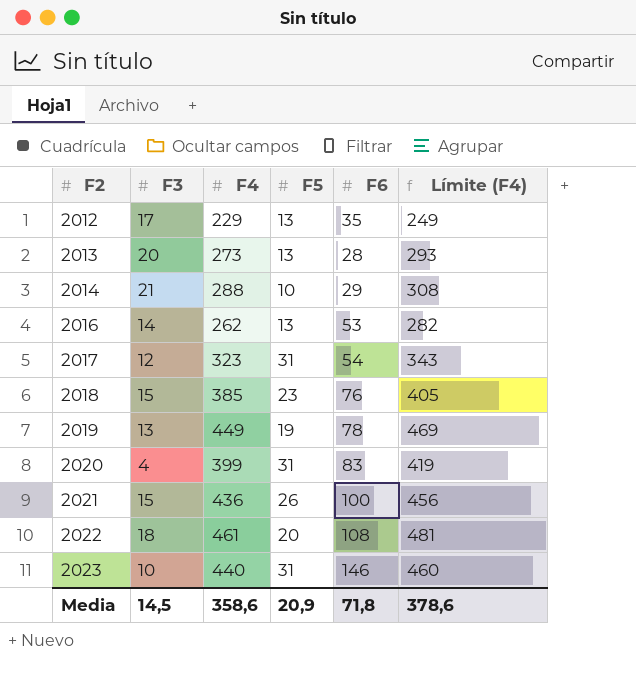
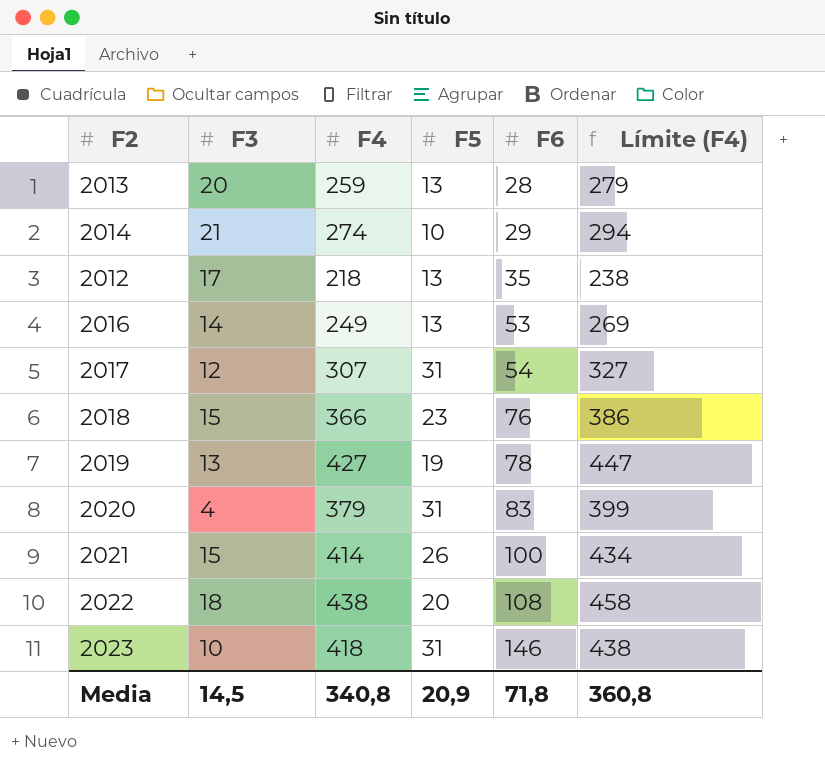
row order: F2 ascending -> F6 ascending
2013 | F4: 273 -> 259
2013 | Límite (F4): 293 -> 279
2014 | F4: 288 -> 274
2014 | Límite (F4): 308 -> 294
2012 | F4: 229 -> 218
2012 | Límite (F4): 249 -> 238
2016 | F4: 262 -> 249
2016 | Límite (F4): 282 -> 269
2017 | F4: 323 -> 307
2017 | Límite (F4): 343 -> 327
2018 | F4: 385 -> 366
2018 | Límite (F4): 405 -> 386
2019 | F4: 449 -> 427
2019 | Límite (F4): 469 -> 447
2020 | F4: 399 -> 379
2020 | Límite (F4): 419 -> 399
2021 | F4: 436 -> 414
2021 | Límite (F4): 456 -> 434
2022 | F4: 461 -> 438
2022 | Límite (F4): 481 -> 458
2023 | F4: 440 -> 418
2023 | Límite (F4): 460 -> 438
Media | F4: 358,6 -> 340,8
Media | Límite (F4): 378,6 -> 360,8

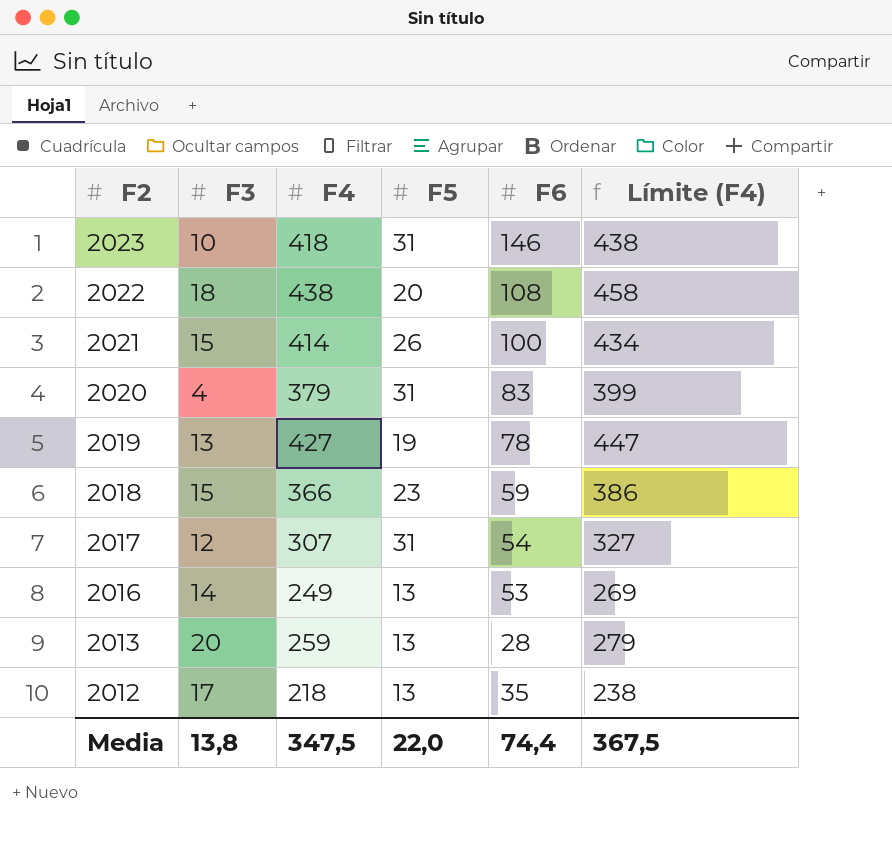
row order: F6 ascending -> F2 descending
row 2014: 21 | 274 | 10 | 29 | 294 -> none
2018 | F6: 76 -> 59
Media | F3: 14,5 -> 13,8
Media | F4: 340,8 -> 347,5
Media | F5: 20,9 -> 22,0
Media | F6: 71,8 -> 74,4
Media | Límite (F4): 360,8 -> 367,5

